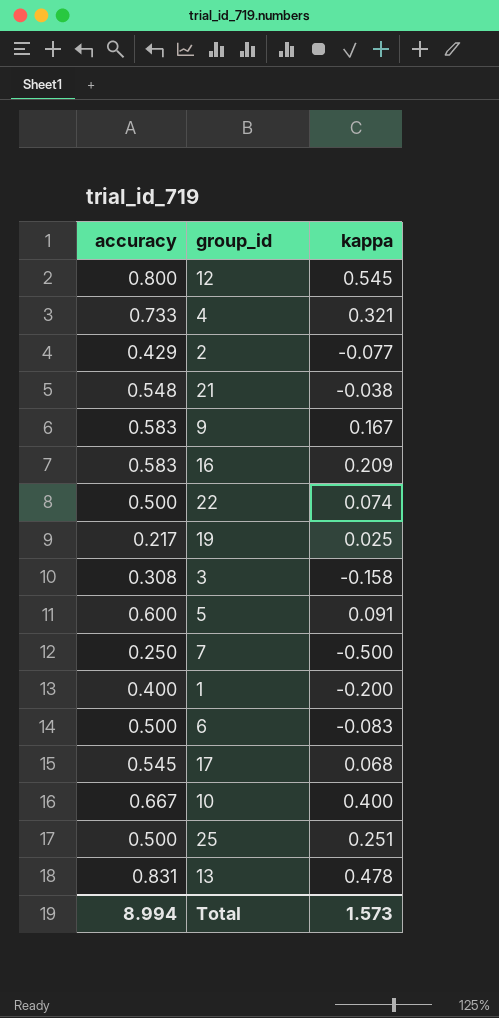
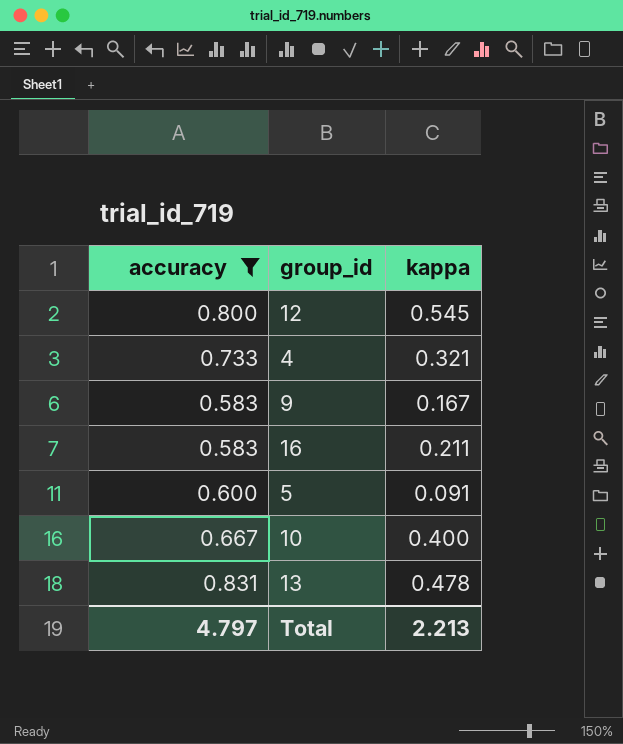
filter: none -> accuracy >= 0.583
16 | kappa: 0.209 -> 0.211
Total | accuracy: 8.994 -> 4.797
Total | kappa: 1.573 -> 2.213

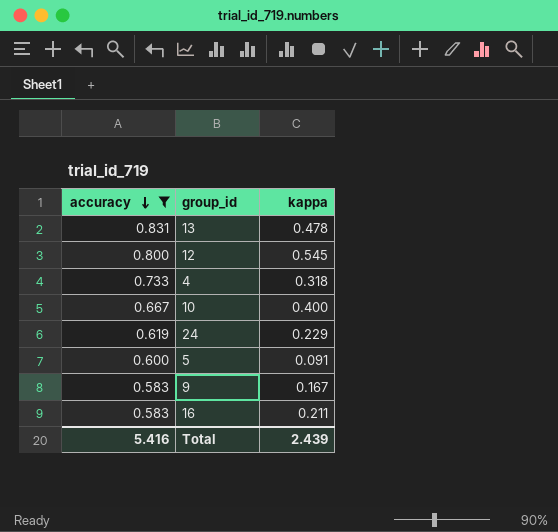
row order: none -> accuracy descending
4 | kappa: 0.321 -> 0.318
row 24: none -> 0.619 | 0.229
Total | accuracy: 4.797 -> 5.416
Total | kappa: 2.213 -> 2.439

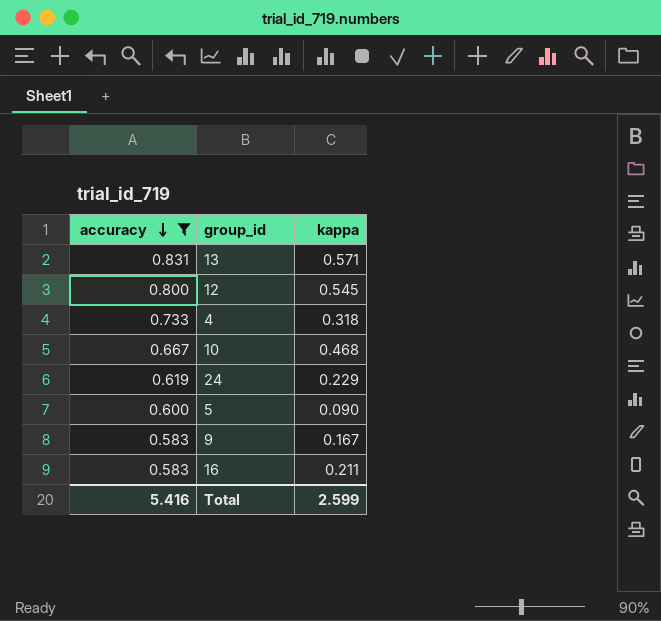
13 | kappa: 0.478 -> 0.571
10 | kappa: 0.400 -> 0.468
5 | kappa: 0.091 -> 0.090
Total | kappa: 2.439 -> 2.599

